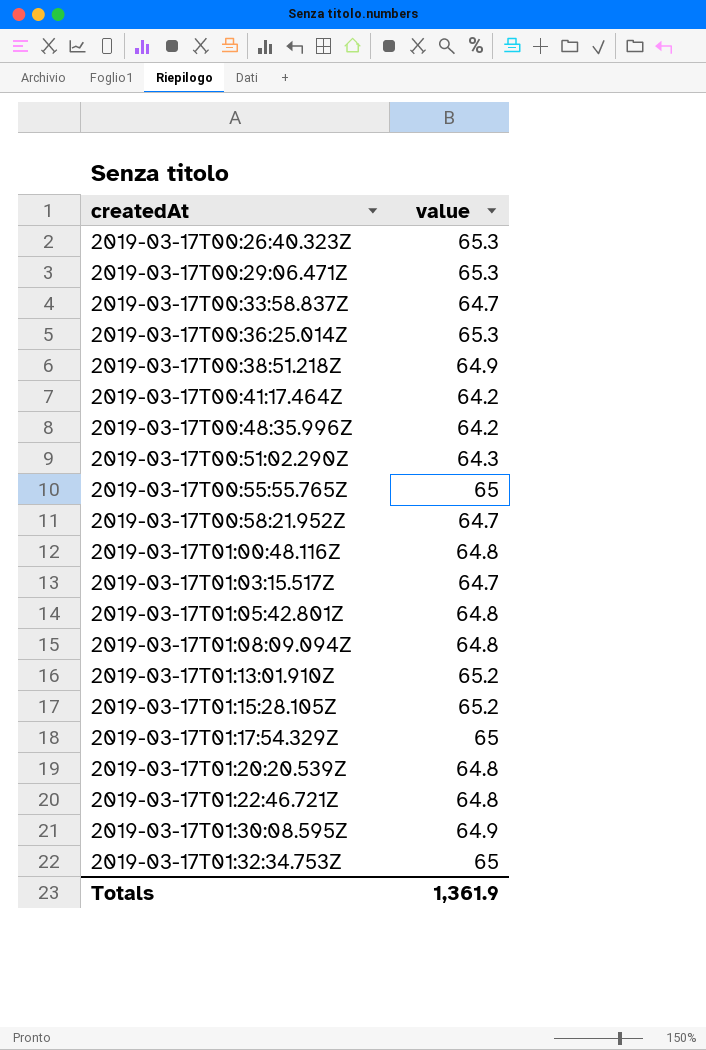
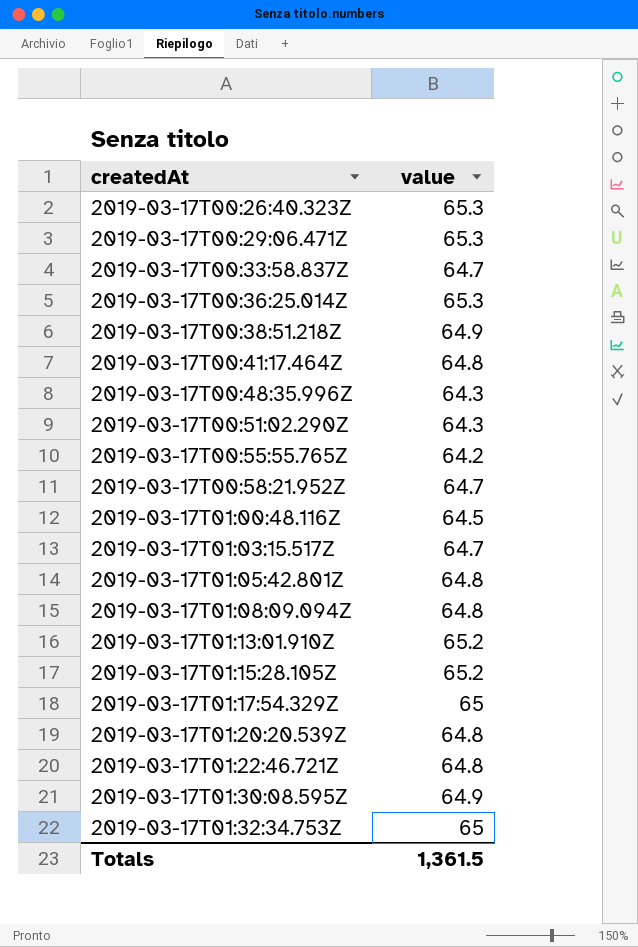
2019-03-17T00:41:17.464Z | value: 64.2 -> 64.8
2019-03-17T00:48:35.996Z | value: 64.2 -> 64.3
2019-03-17T00:55:55.765Z | value: 65 -> 64.2
2019-03-17T01:00:48.116Z | value: 64.8 -> 64.5
Totals | value: 1,361.9 -> 1,361.5

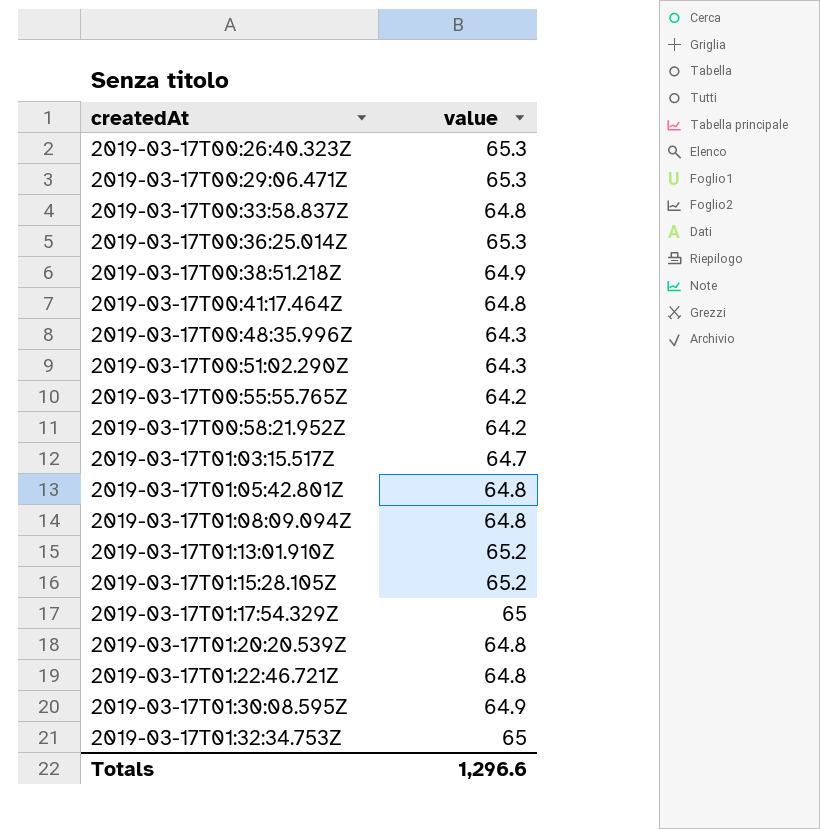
row 2019-03-17T01:00:48.116Z: 64.5 -> none
2019-03-17T00:33:58.837Z | value: 64.7 -> 64.8
2019-03-17T00:58:21.952Z | value: 64.7 -> 64.2
Totals | value: 1,361.5 -> 1,296.6

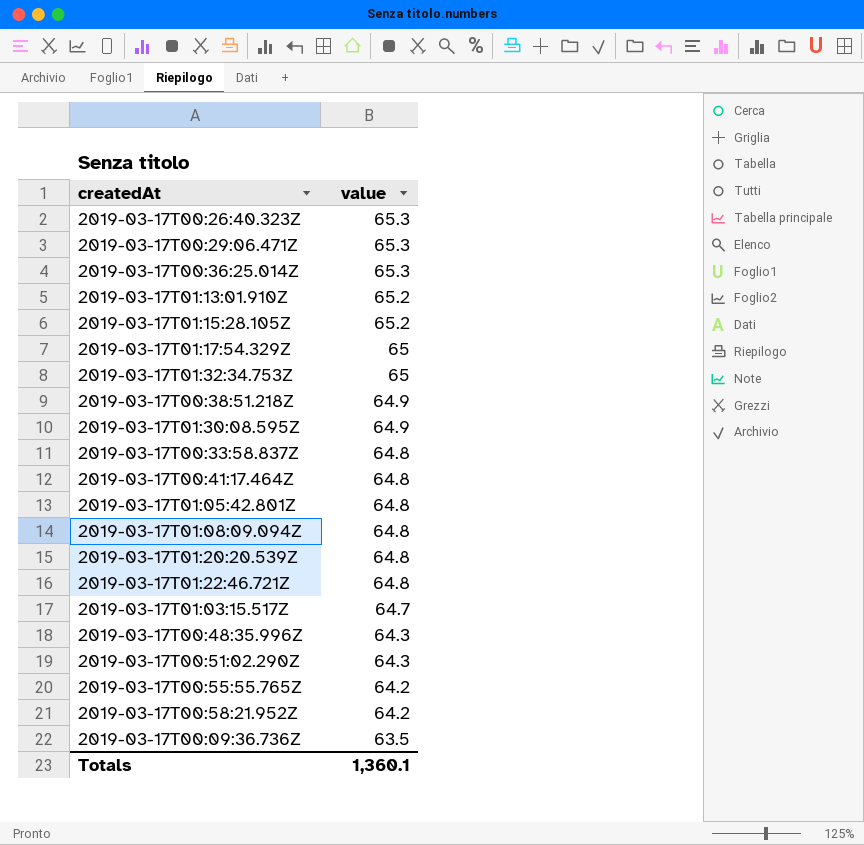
row order: createdAt ascending -> value descending
row 2019-03-17T00:09:36.736Z: none -> 63.5
Totals | value: 1,296.6 -> 1,360.1

